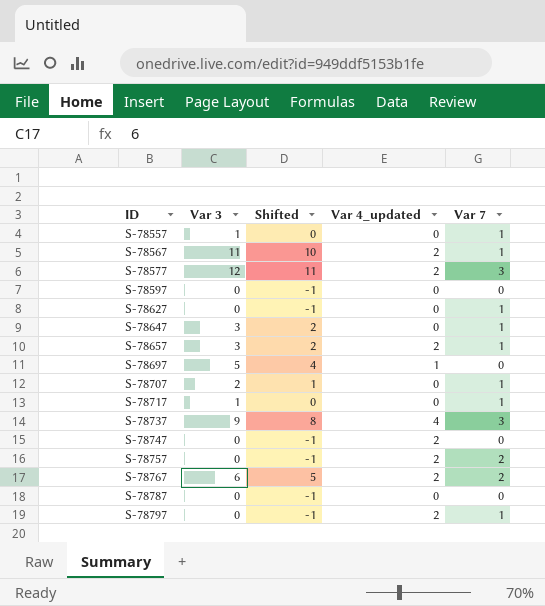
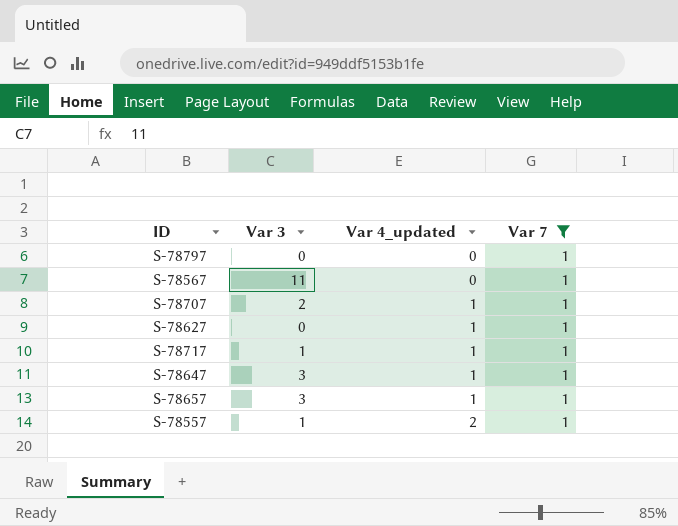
filter: none -> Var 7 = 1
row order: ID ascending -> Var 4_updated ascending
column Shifted | formula: [Var 3] - 1 -> none
S-78797 | Var 4_updated: 2 -> 0
S-78567 | Var 4_updated: 2 -> 0
S-78707 | Var 4_updated: 0 -> 1
S-78627 | Var 4_updated: 0 -> 1
S-78717 | Var 4_updated: 0 -> 1
S-78647 | Var 4_updated: 0 -> 1
S-78657 | Var 4_updated: 2 -> 1
S-78557 | Var 4_updated: 0 -> 2

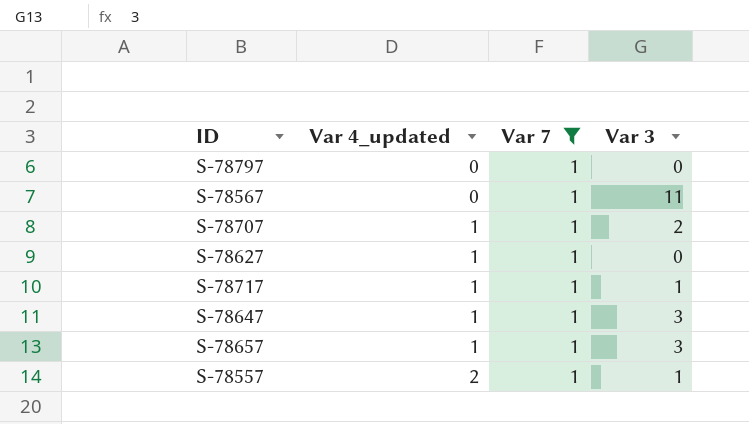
column Var 3 | position: 2 -> 4

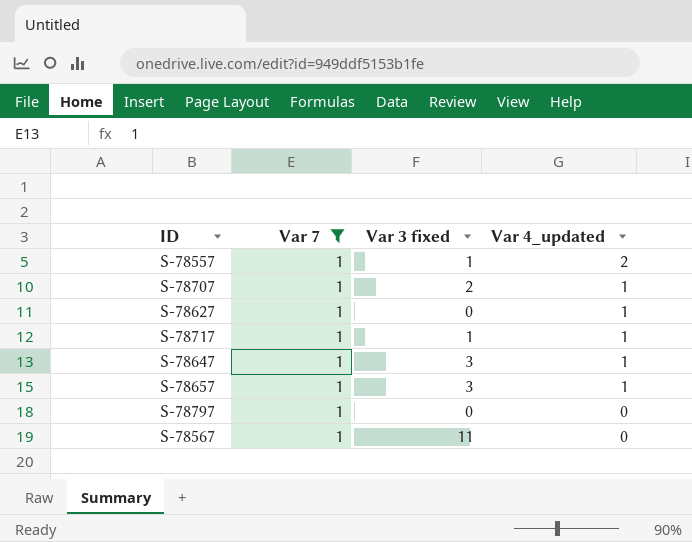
row order: Var 4_updated ascending -> Var 4_updated descending
column name: Var 3 -> Var 3 fixed
column Var 4_updated | position: 2 -> 4

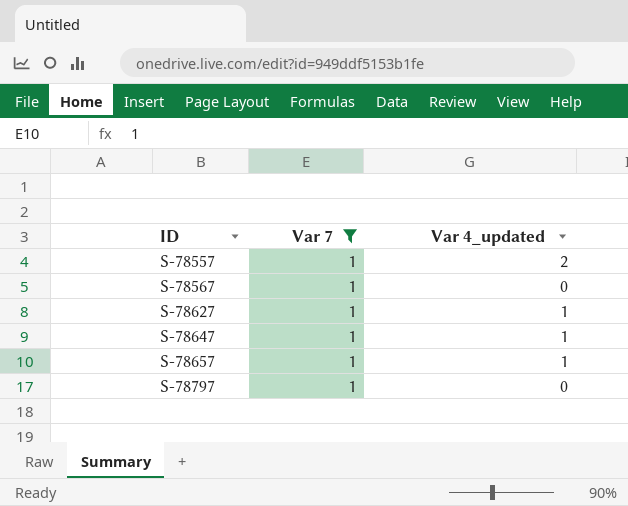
row order: Var 4_updated descending -> ID ascending
column Var 3 fixed | position: 3 -> none
row S-78707: 1 | 2 | 1 -> none
row S-78717: 1 | 1 | 1 -> none

